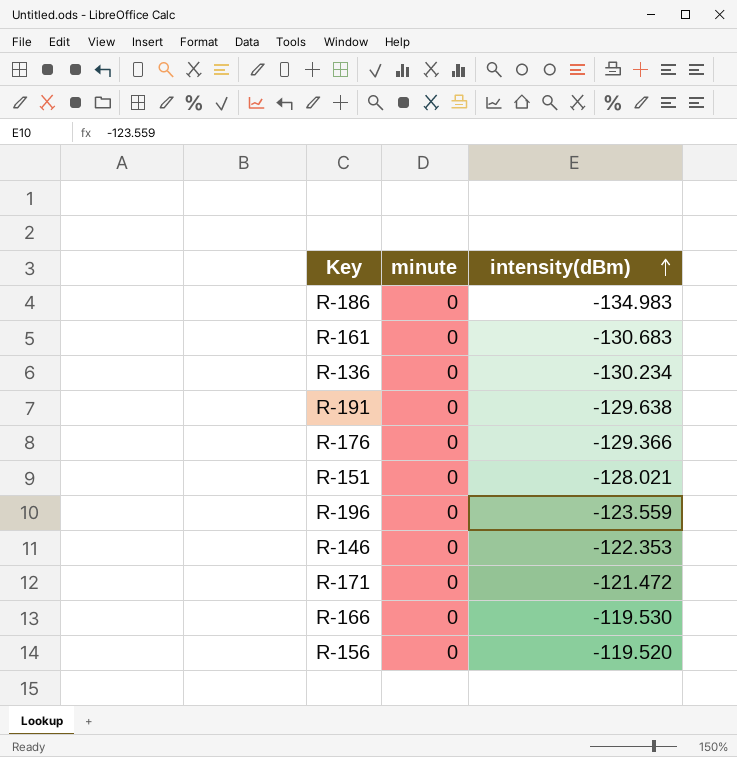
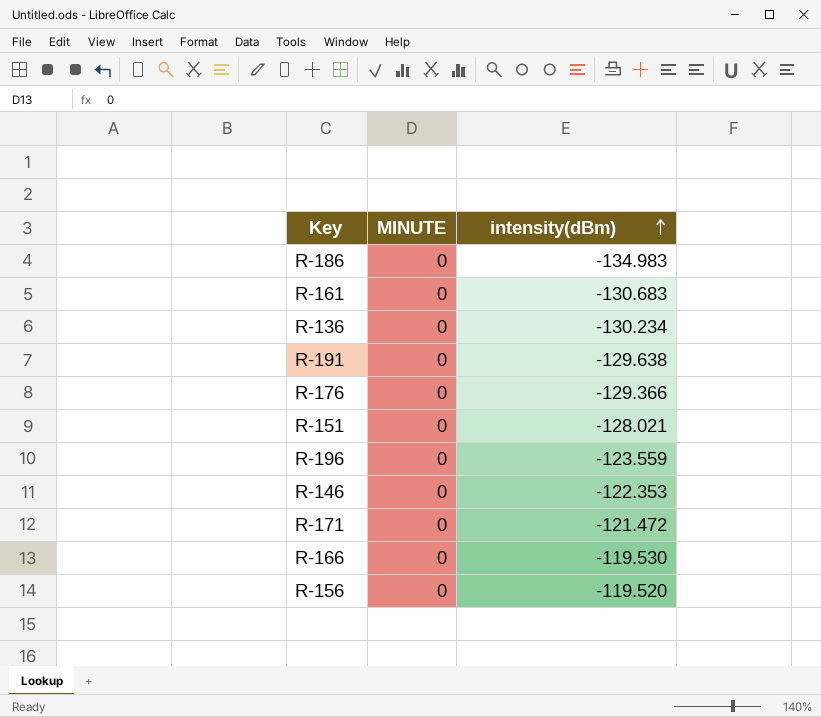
column name: minute -> MINUTE

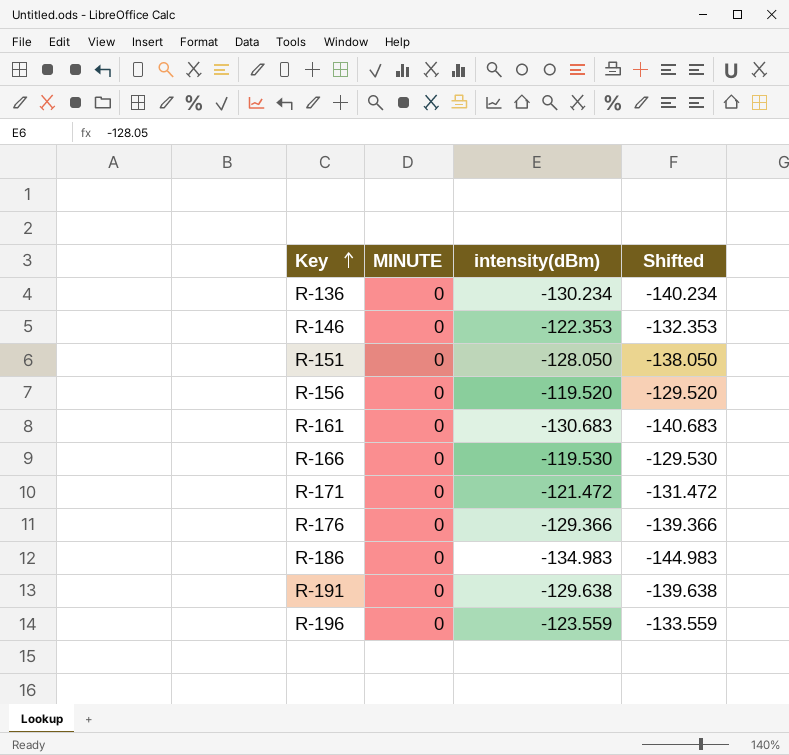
row order: intensity(dBm) ascending -> Key ascending
column Shifted | formula: none -> [intensity(dBm)] - 10
R-151 | intensity(dBm): -128.021 -> -128.050

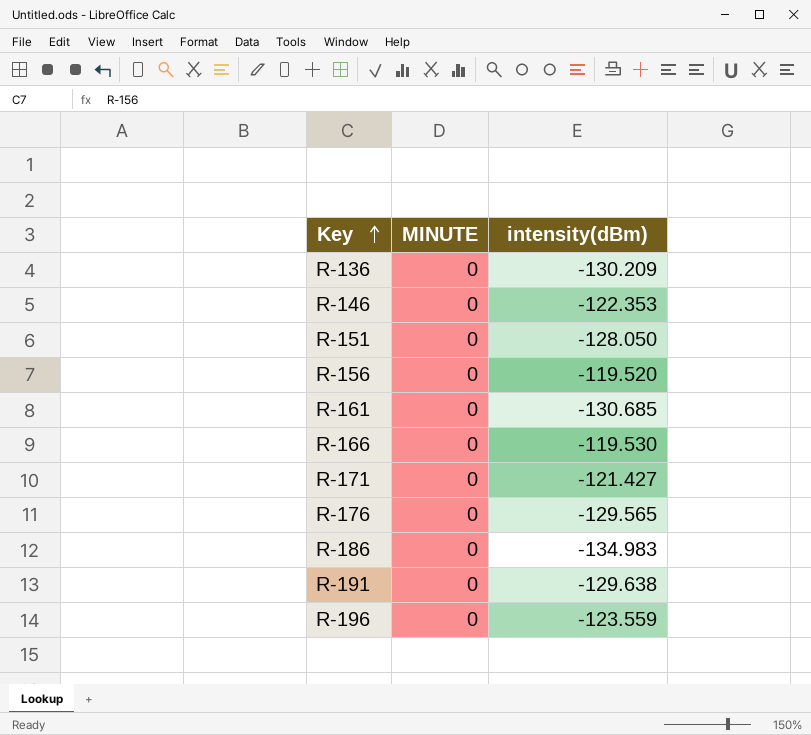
column Shifted | formula: [intensity(dBm)] - 10 -> none
R-136 | intensity(dBm): -130.234 -> -130.209
R-161 | intensity(dBm): -130.683 -> -130.685
R-171 | intensity(dBm): -121.472 -> -121.427
R-176 | intensity(dBm): -129.366 -> -129.565

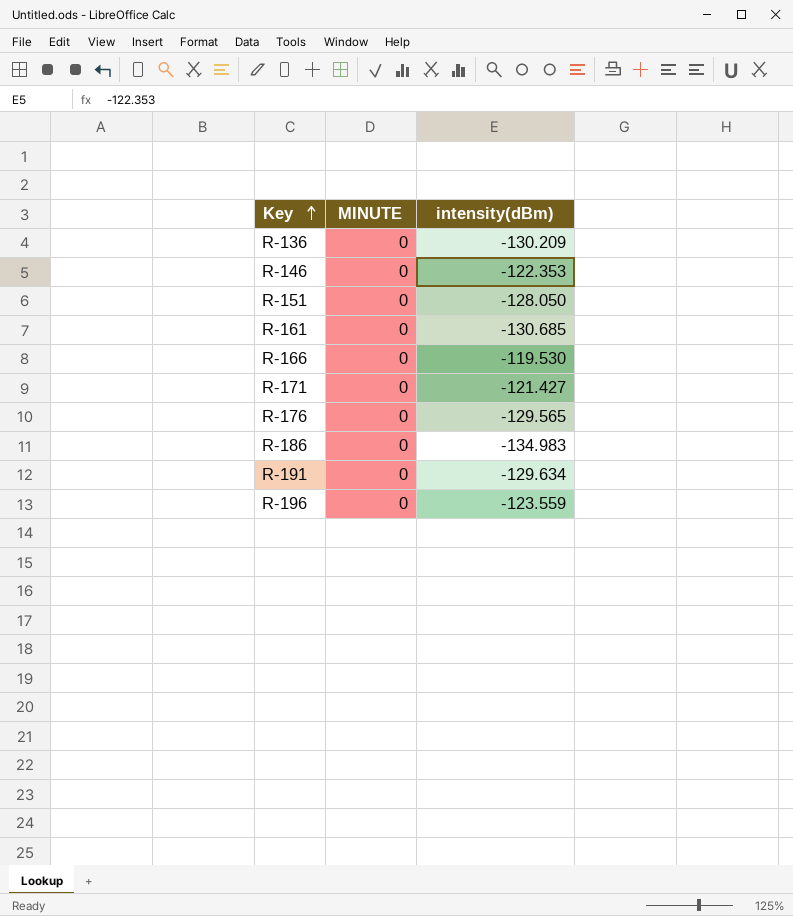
row R-156: 0 | -119.520 -> none
R-191 | intensity(dBm): -129.638 -> -129.634

